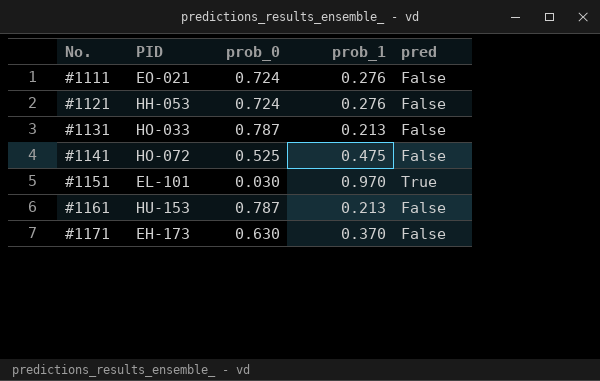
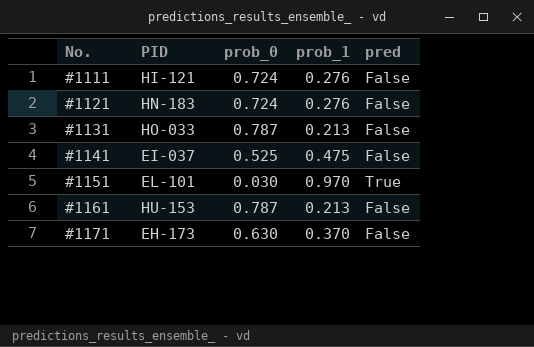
#1111 | PID: EO-021 -> HI-121
#1121 | PID: HH-053 -> HN-183
#1141 | PID: HO-072 -> EI-037

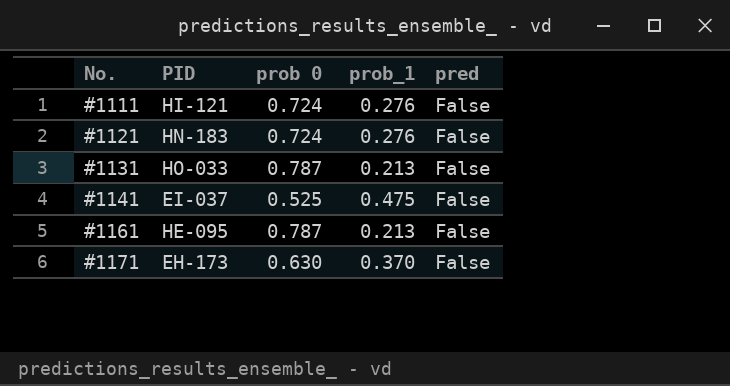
column name: prob_0 -> prob 0
row #1151: EL-101 | 0.030 | 0.970 | True -> none
#1161 | PID: HU-153 -> HE-095

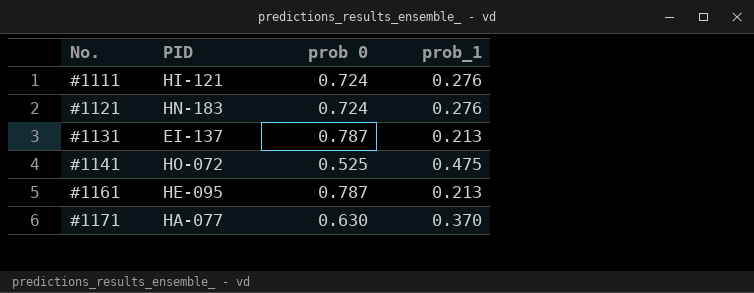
column pred | position: 5 -> none
#1131 | PID: HO-033 -> EI-137
#1141 | PID: EI-037 -> HO-072
#1171 | PID: EH-173 -> HA-077

